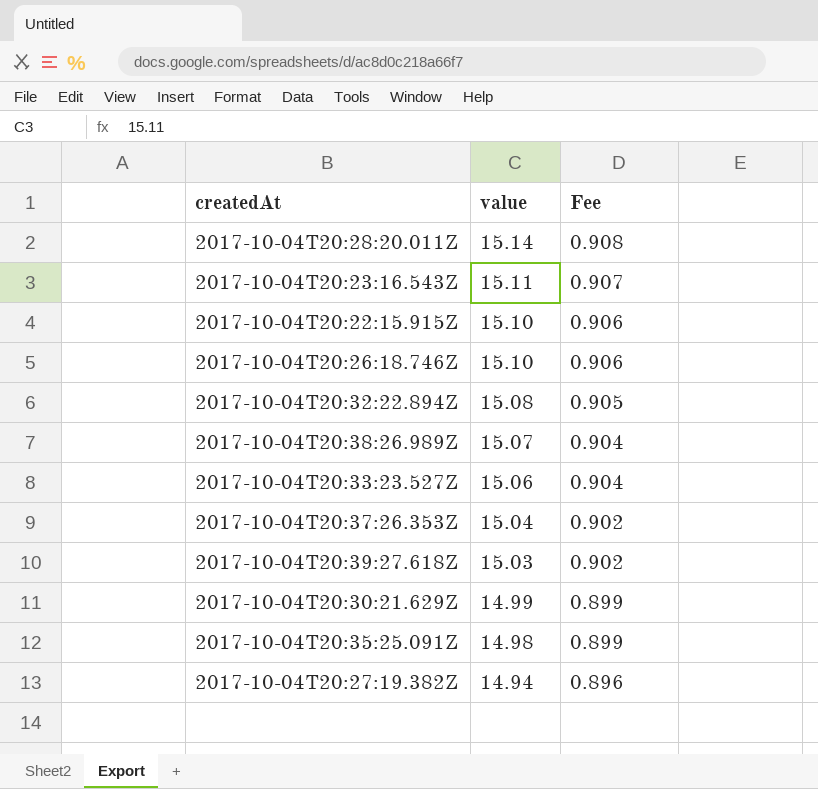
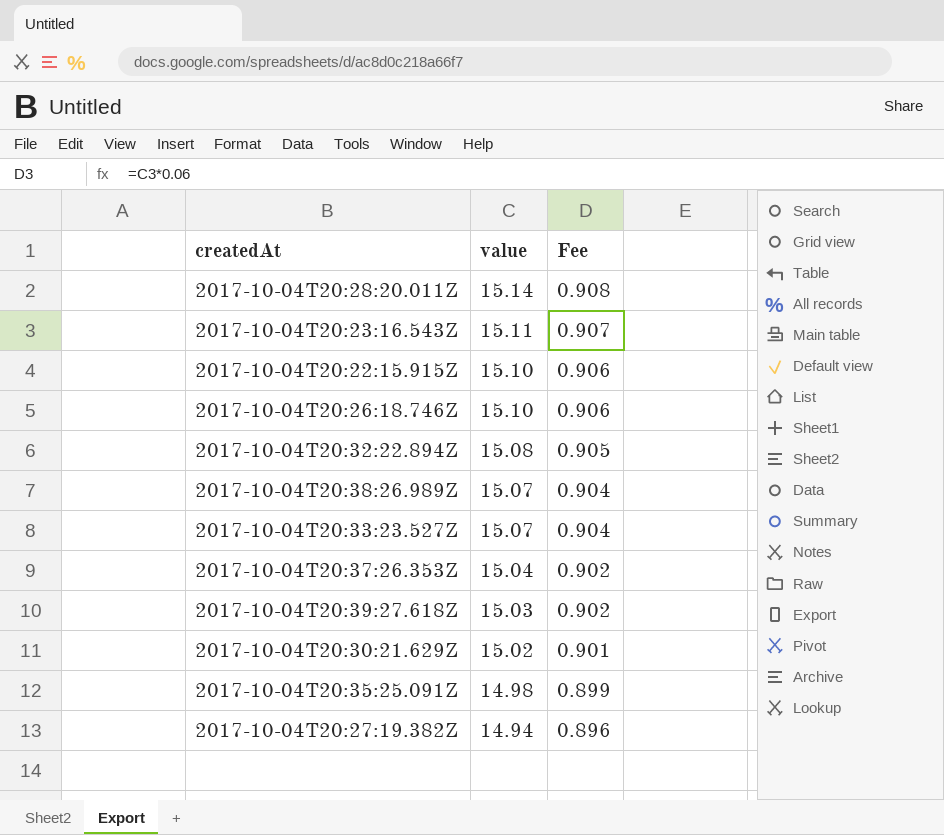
2017-10-04T20:33:23.527Z | value: 15.06 -> 15.07
2017-10-04T20:30:21.629Z | value: 14.99 -> 15.02
2017-10-04T20:30:21.629Z | Fee: 0.899 -> 0.901

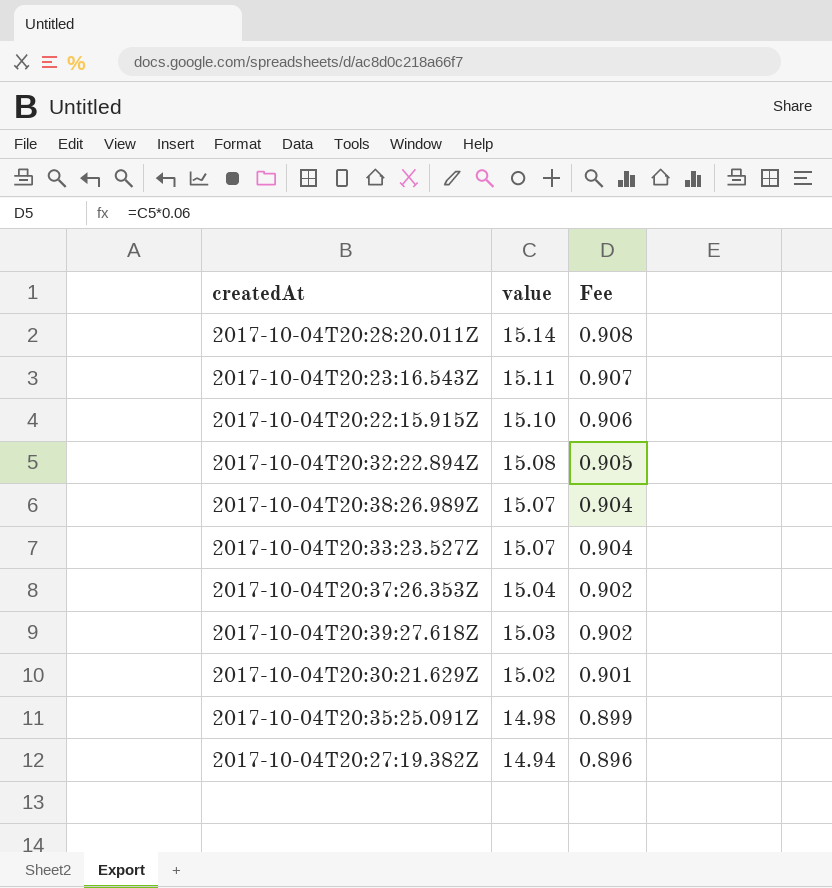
row 2017-10-04T20:26:18.746Z: 15.10 | 0.906 -> none

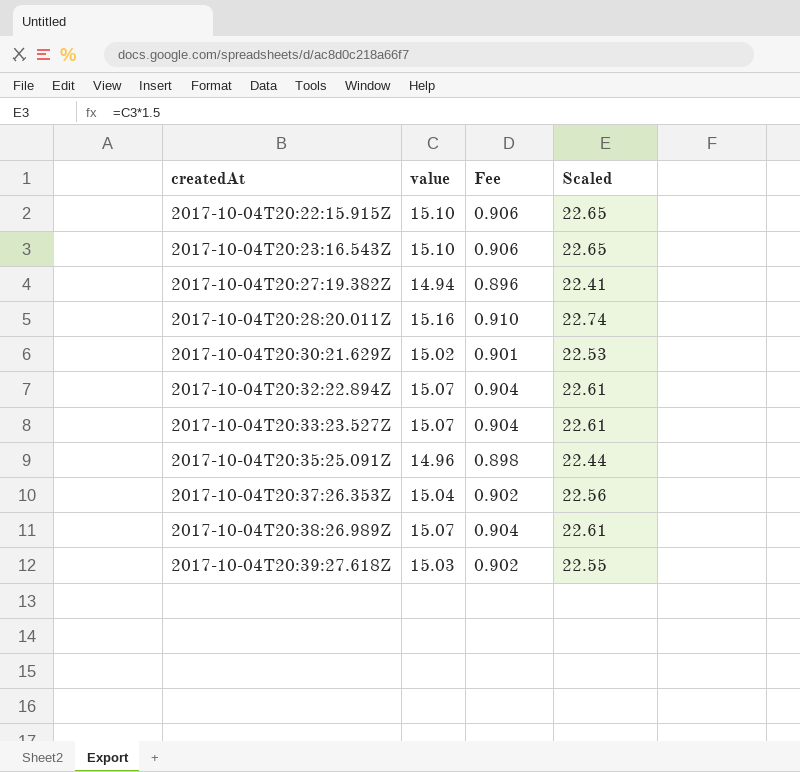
row order: value descending -> createdAt ascending
column Scaled | formula: none -> [value] * 1.5
2017-10-04T20:23:16.543Z | value: 15.11 -> 15.10
2017-10-04T20:23:16.543Z | Fee: 0.907 -> 0.906
2017-10-04T20:28:20.011Z | value: 15.14 -> 15.16
2017-10-04T20:28:20.011Z | Fee: 0.908 -> 0.910
2017-10-04T20:32:22.894Z | value: 15.08 -> 15.07
2017-10-04T20:32:22.894Z | Fee: 0.905 -> 0.904
2017-10-04T20:35:25.091Z | value: 14.98 -> 14.96
2017-10-04T20:35:25.091Z | Fee: 0.899 -> 0.898

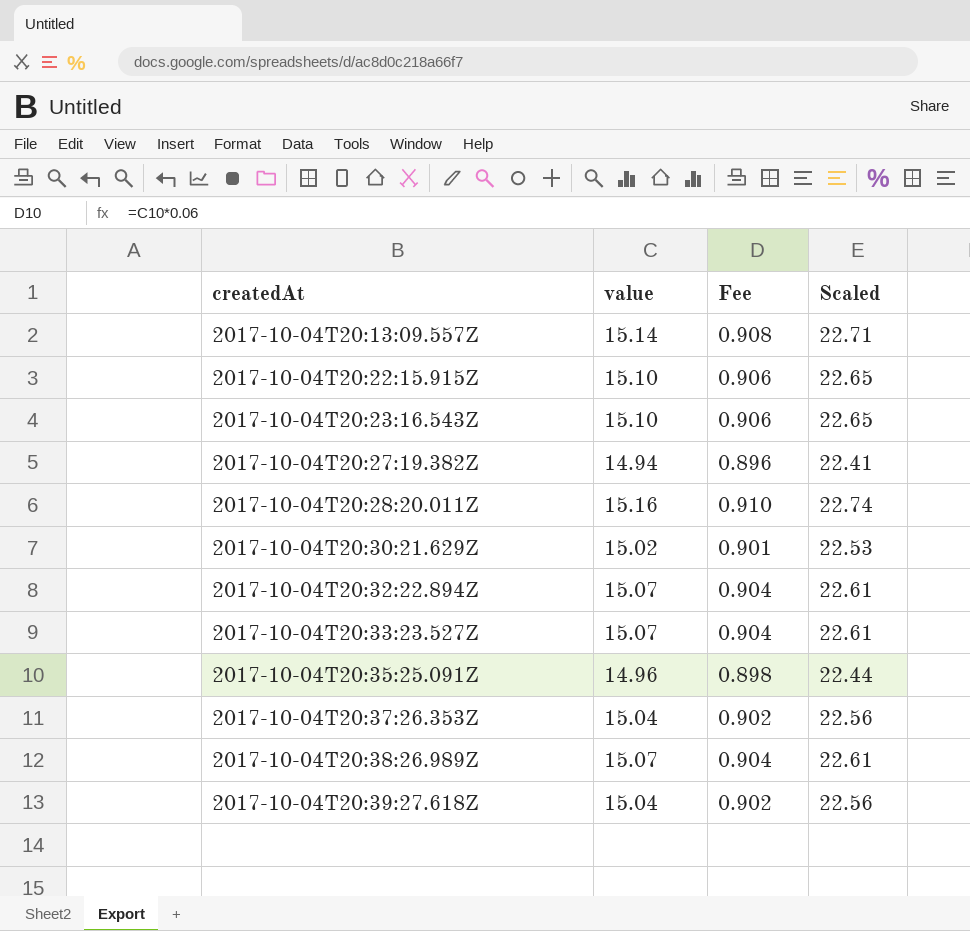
row 2017-10-04T20:13:09.557Z: none -> 15.14 | 0.908 | 22.71
2017-10-04T20:39:27.618Z | value: 15.03 -> 15.04
2017-10-04T20:39:27.618Z | Scaled: 22.55 -> 22.56

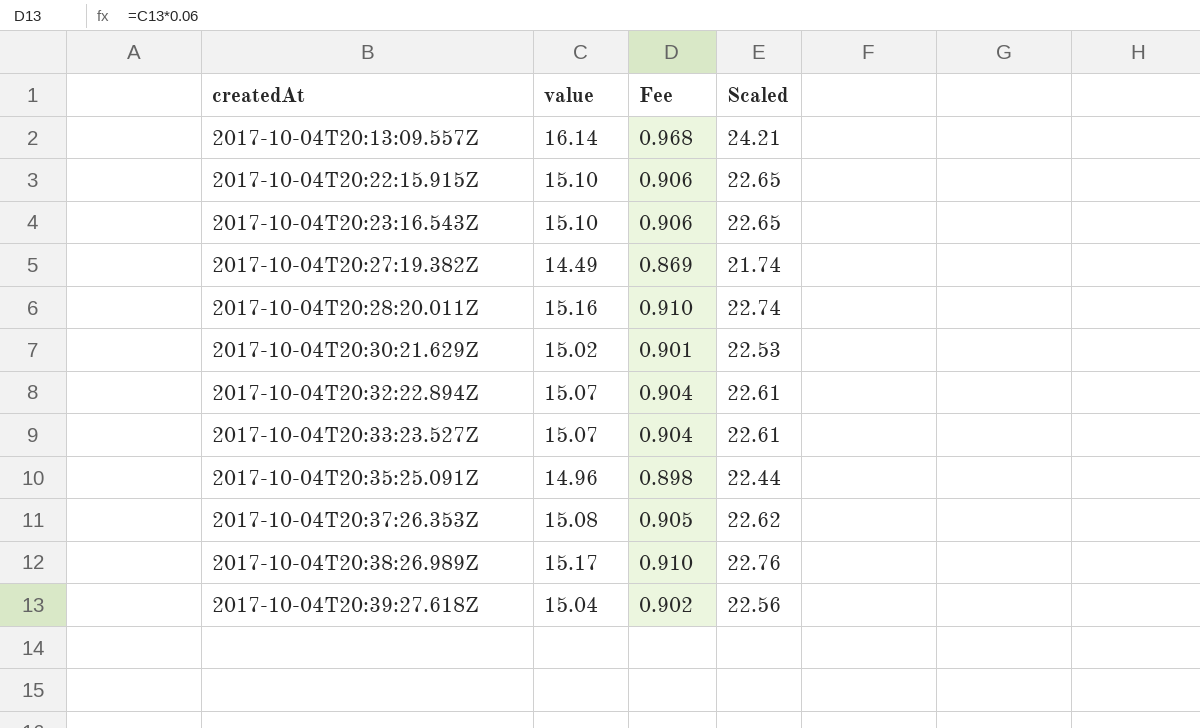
2017-10-04T20:13:09.557Z | value: 15.14 -> 16.14
2017-10-04T20:13:09.557Z | Fee: 0.908 -> 0.968
2017-10-04T20:13:09.557Z | Scaled: 22.71 -> 24.21
2017-10-04T20:27:19.382Z | value: 14.94 -> 14.49
2017-10-04T20:27:19.382Z | Fee: 0.896 -> 0.869
2017-10-04T20:27:19.382Z | Scaled: 22.41 -> 21.74
2017-10-04T20:37:26.353Z | value: 15.04 -> 15.08
2017-10-04T20:37:26.353Z | Fee: 0.902 -> 0.905
2017-10-04T20:37:26.353Z | Scaled: 22.56 -> 22.62
2017-10-04T20:38:26.989Z | value: 15.07 -> 15.17
2017-10-04T20:38:26.989Z | Fee: 0.904 -> 0.910
2017-10-04T20:38:26.989Z | Scaled: 22.61 -> 22.76

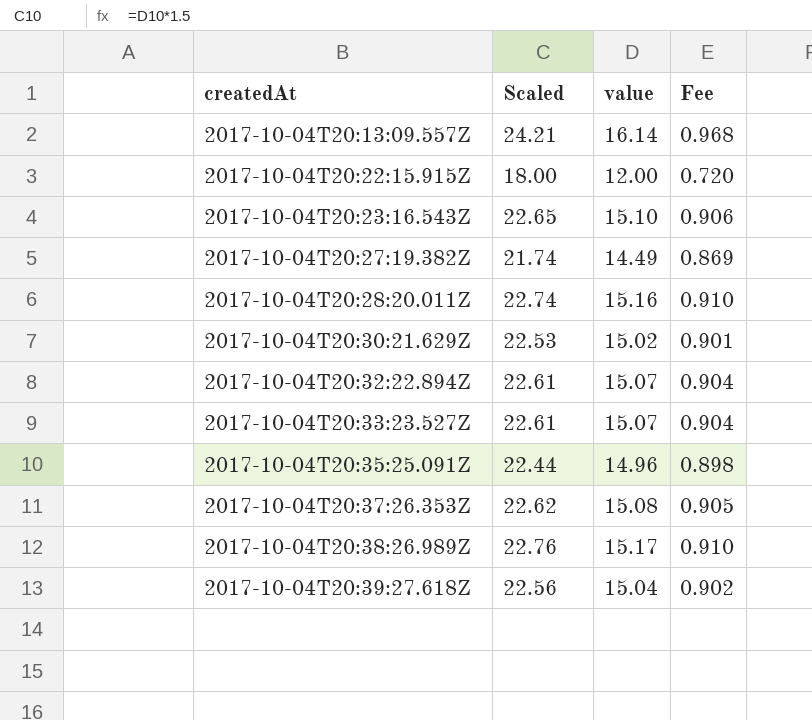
column Scaled | position: 4 -> 2
2017-10-04T20:22:15.915Z | Scaled: 22.65 -> 18.00
2017-10-04T20:22:15.915Z | value: 15.10 -> 12.00
2017-10-04T20:22:15.915Z | Fee: 0.906 -> 0.720

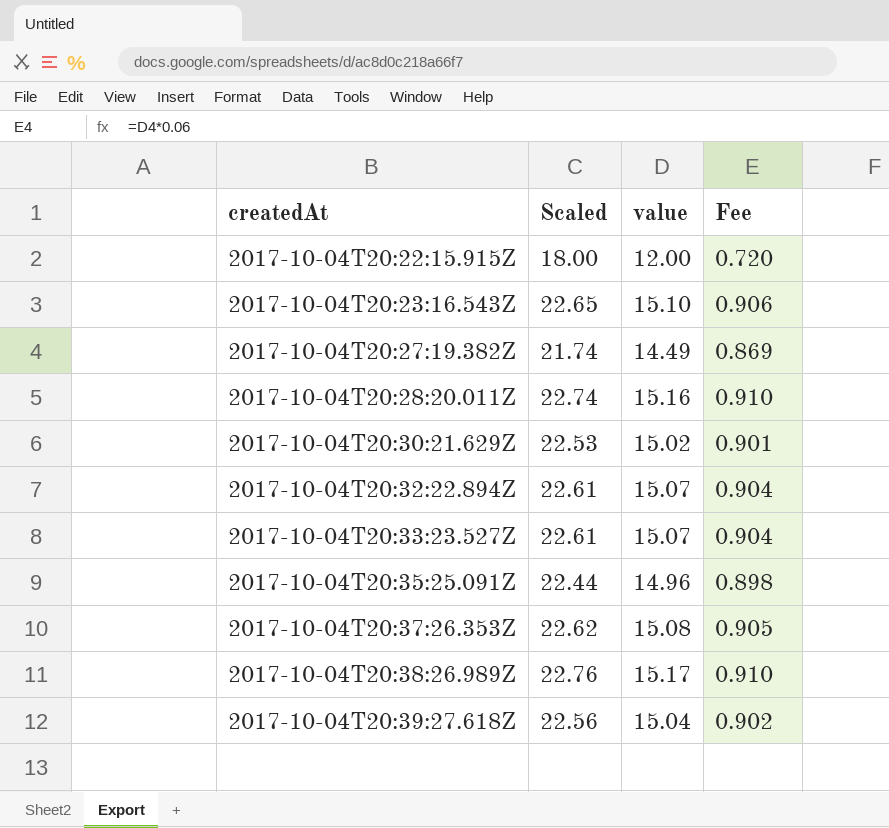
row 2017-10-04T20:13:09.557Z: 24.21 | 16.14 | 0.968 -> none

